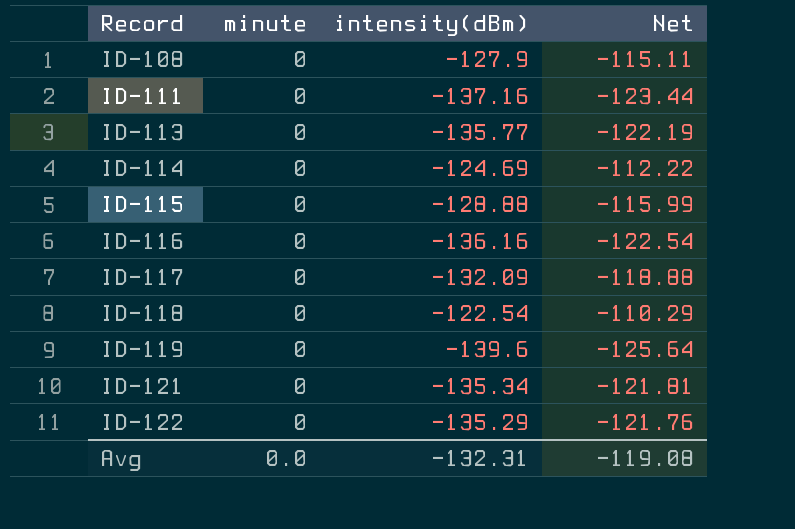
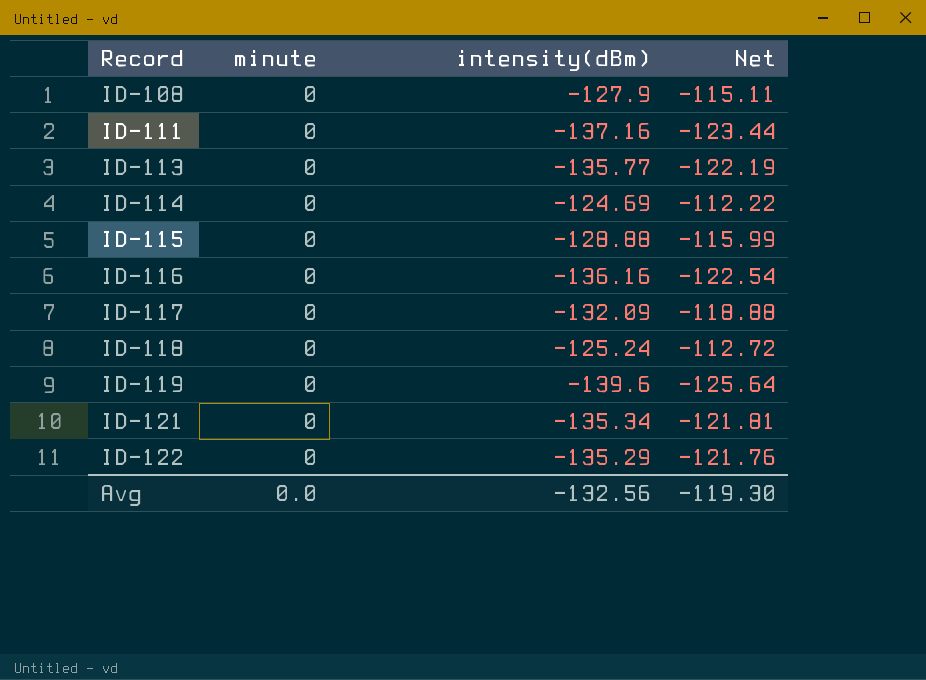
ID-118 | intensity(dBm): -122.54 -> -125.24
ID-118 | Net: -110.29 -> -112.72
Avg | intensity(dBm): -132.31 -> -132.56
Avg | Net: -119.08 -> -119.30

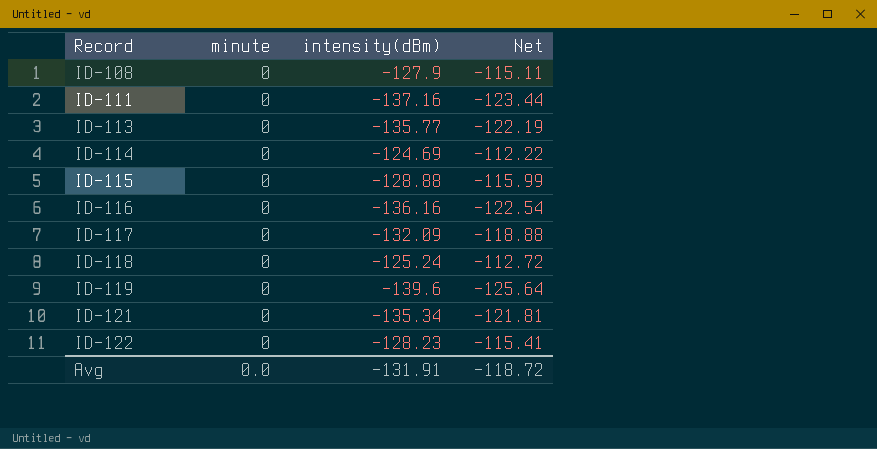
ID-122 | intensity(dBm): -135.29 -> -128.23
ID-122 | Net: -121.76 -> -115.41
Avg | intensity(dBm): -132.56 -> -131.91
Avg | Net: -119.30 -> -118.72

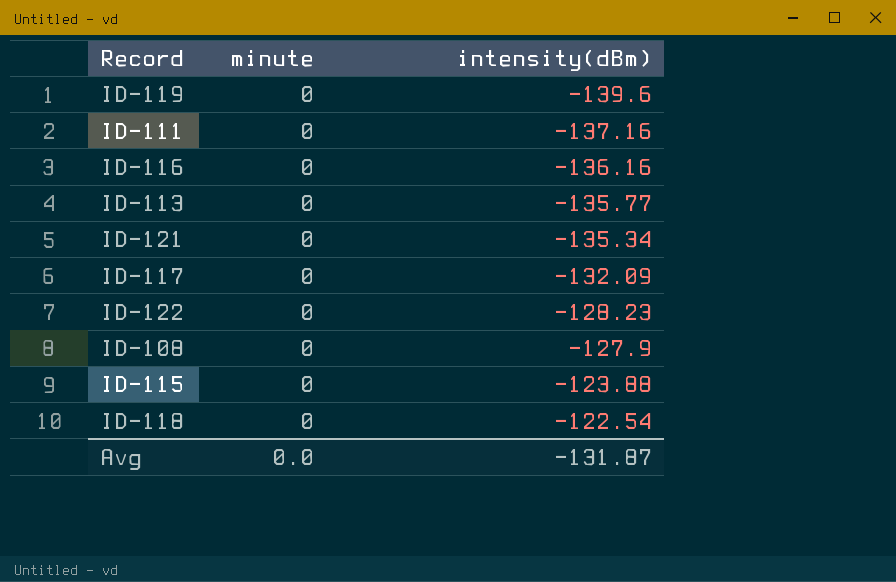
row order: Record ascending -> intensity(dBm) ascending
column Net | formula: [intensity(dBm)] * 0.9 -> none
row ID-114: 0 | -124.69 | -112.22 -> none
ID-115 | intensity(dBm): -128.88 -> -123.88
ID-118 | intensity(dBm): -125.24 -> -122.54
Avg | intensity(dBm): -131.91 -> -131.87

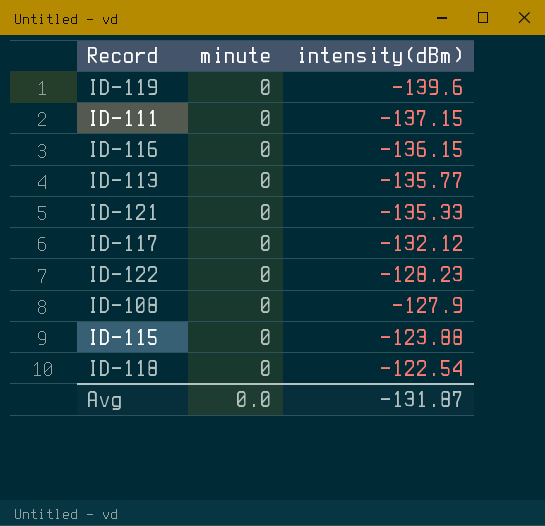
ID-111 | intensity(dBm): -137.16 -> -137.15
ID-116 | intensity(dBm): -136.16 -> -136.15
ID-121 | intensity(dBm): -135.34 -> -135.33
ID-117 | intensity(dBm): -132.09 -> -132.12

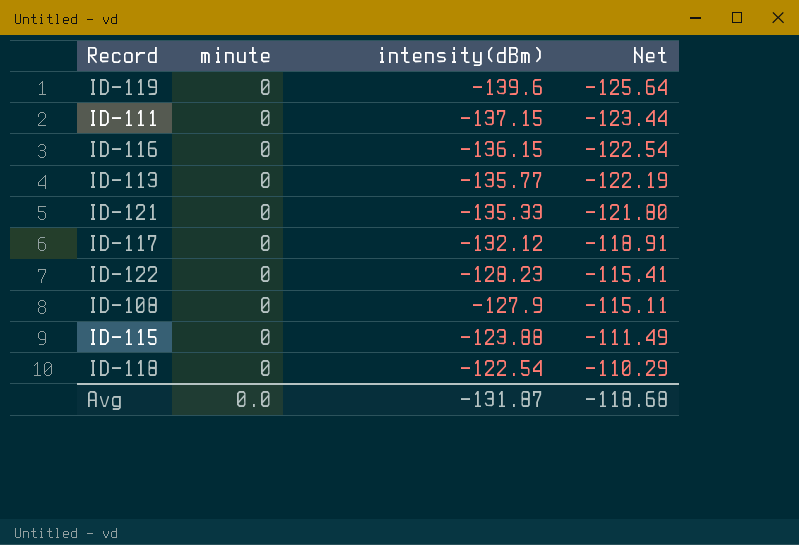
column Net | formula: none -> [intensity(dBm)] * 0.9

